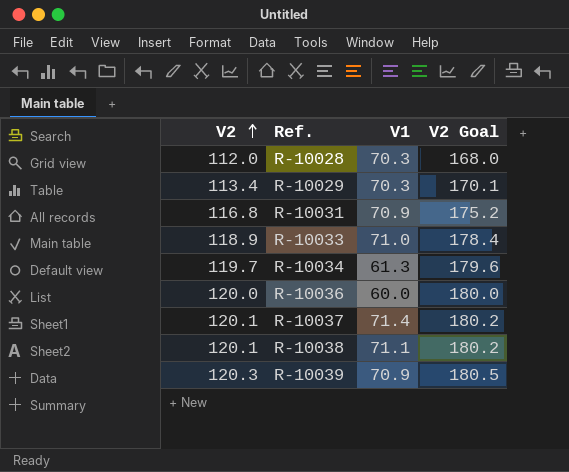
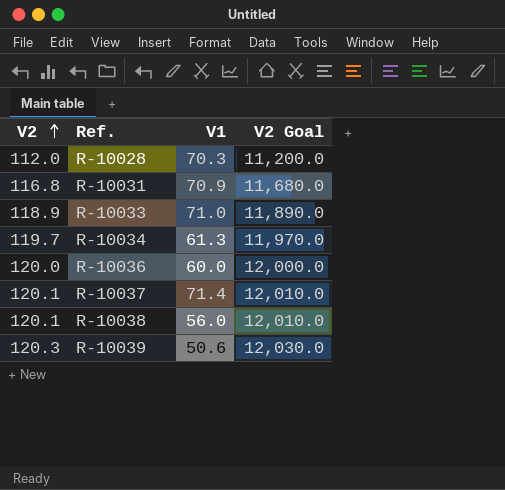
column V2 Goal | formula: [V2] * 1.5 -> [V2] * 100
row R-10029: 113.4 | 70.3 | 170.1 -> none
R-10038 | V1: 71.1 -> 56.0
R-10039 | V1: 70.9 -> 50.6

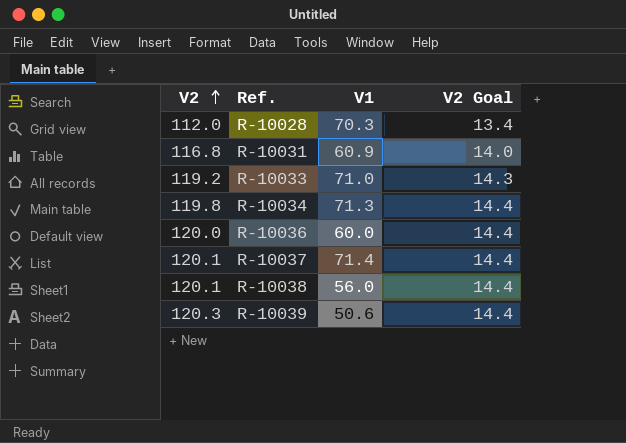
column V2 Goal | formula: [V2] * 100 -> [V2] * 0.12
R-10031 | V1: 70.9 -> 60.9
R-10033 | V2: 118.9 -> 119.2
R-10034 | V2: 119.7 -> 119.8
R-10034 | V1: 61.3 -> 71.3

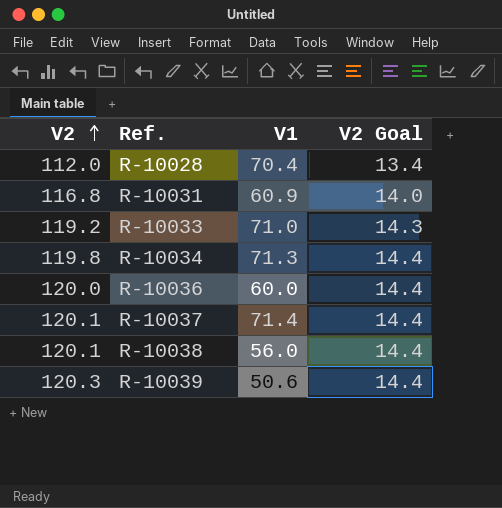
R-10028 | V1: 70.3 -> 70.4

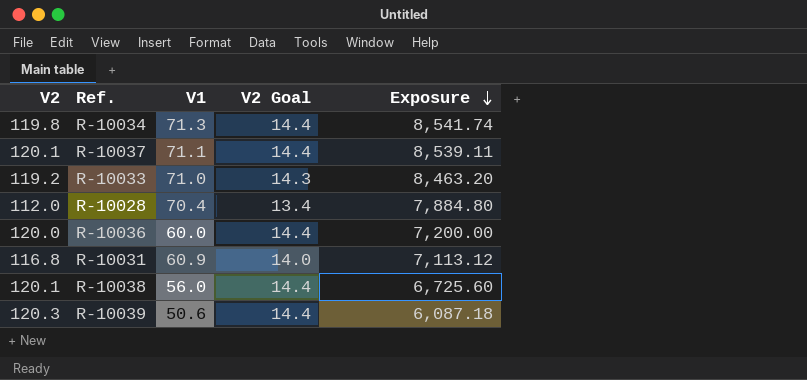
row order: V2 ascending -> Exposure descending
column Exposure | formula: none -> [V2] * [V1]
R-10037 | V1: 71.4 -> 71.1

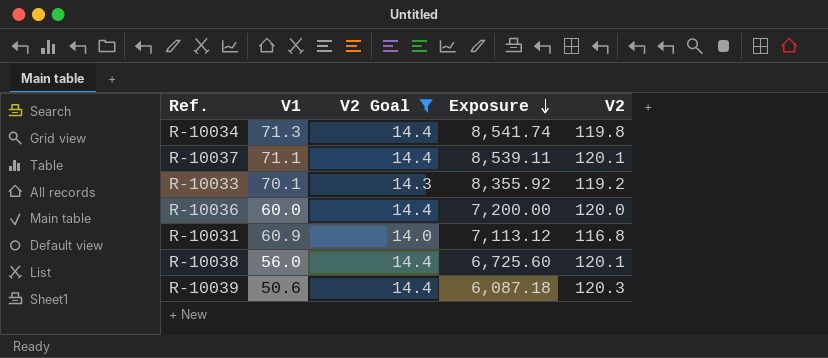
filter: none -> V2 Goal != 13.4
column V2 | position: 1 -> 5
R-10033 | V1: 71.0 -> 70.1
R-10033 | Exposure: 8,463.20 -> 8,355.92

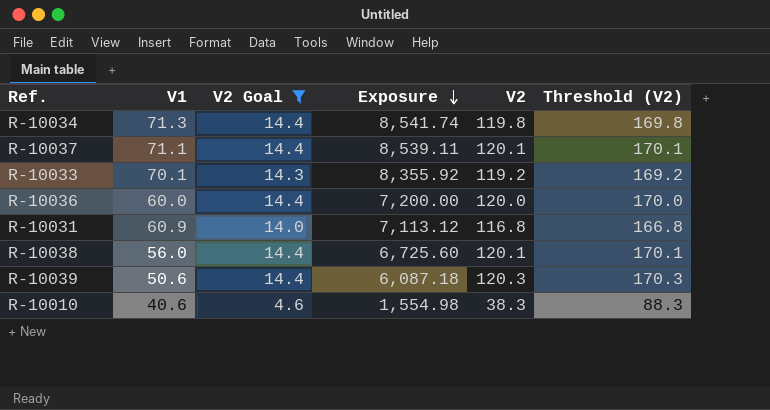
column Threshold (V2) | formula: none -> [V2] + 50
row R-10010: none -> 40.6 | 4.6 | 1,554.98 | 38.3 | 88.3

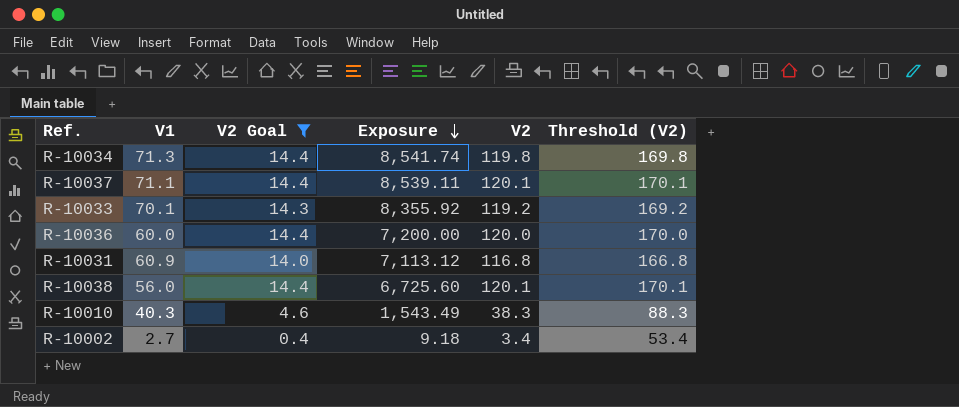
row R-10039: 50.6 | 14.4 | 6,087.18 | 120.3 | 170.3 -> none
R-10010 | V1: 40.6 -> 40.3
R-10010 | Exposure: 1,554.98 -> 1,543.49
row R-10002: none -> 2.7 | 0.4 | 9.18 | 3.4 | 53.4

